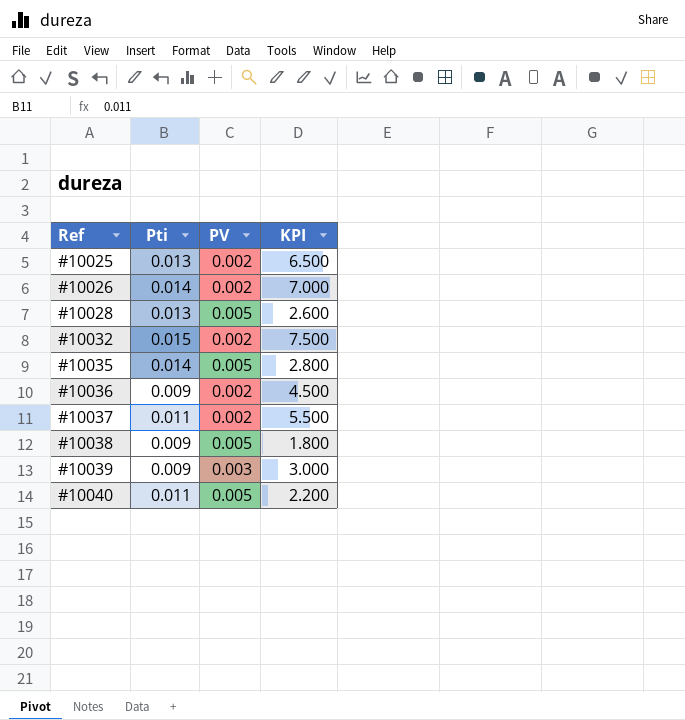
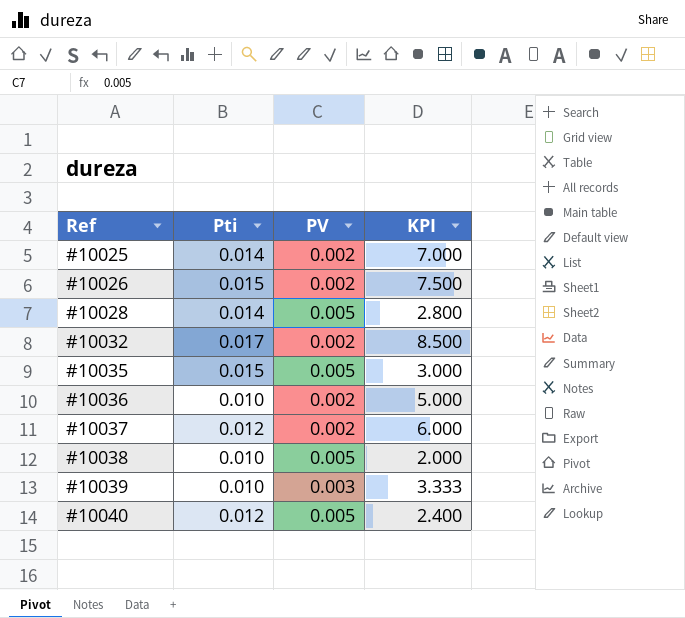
#10025 | Pti: 0.013 -> 0.014
#10025 | KPI: 6.500 -> 7.000
#10026 | Pti: 0.014 -> 0.015
#10026 | KPI: 7.000 -> 7.500
#10028 | Pti: 0.013 -> 0.014
#10028 | KPI: 2.600 -> 2.800
#10032 | Pti: 0.015 -> 0.017
#10032 | KPI: 7.500 -> 8.500
#10035 | Pti: 0.014 -> 0.015
#10035 | KPI: 2.800 -> 3.000
#10036 | Pti: 0.009 -> 0.010
#10036 | KPI: 4.500 -> 5.000
#10037 | Pti: 0.011 -> 0.012
#10037 | KPI: 5.500 -> 6.000
#10038 | Pti: 0.009 -> 0.010
#10038 | KPI: 1.800 -> 2.000
#10039 | Pti: 0.009 -> 0.010
#10039 | KPI: 3.000 -> 3.333
#10040 | Pti: 0.011 -> 0.012
#10040 | KPI: 2.200 -> 2.400

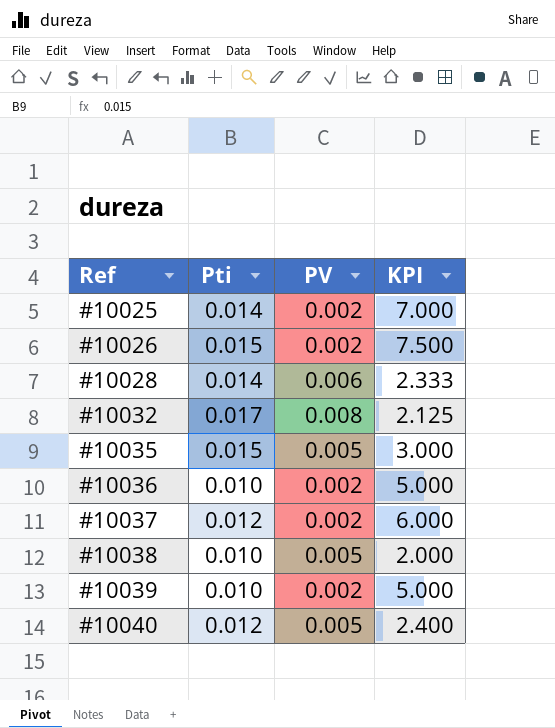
#10028 | PV: 0.005 -> 0.006
#10028 | KPI: 2.800 -> 2.333
#10032 | PV: 0.002 -> 0.008
#10032 | KPI: 8.500 -> 2.125
#10039 | PV: 0.003 -> 0.002
#10039 | KPI: 3.333 -> 5.000

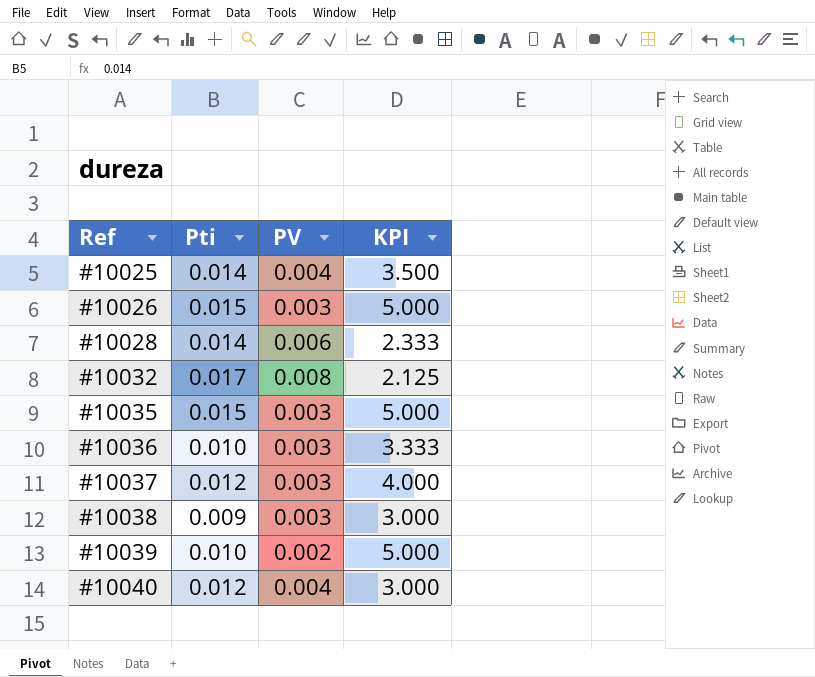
#10025 | PV: 0.002 -> 0.004
#10025 | KPI: 7.000 -> 3.500
#10026 | PV: 0.002 -> 0.003
#10026 | KPI: 7.500 -> 5.000
#10035 | PV: 0.005 -> 0.003
#10035 | KPI: 3.000 -> 5.000
#10036 | PV: 0.002 -> 0.003
#10036 | KPI: 5.000 -> 3.333
#10037 | PV: 0.002 -> 0.003
#10037 | KPI: 6.000 -> 4.000
#10038 | Pti: 0.010 -> 0.009
#10038 | PV: 0.005 -> 0.003
#10038 | KPI: 2.000 -> 3.000
#10040 | PV: 0.005 -> 0.004
#10040 | KPI: 2.400 -> 3.000

